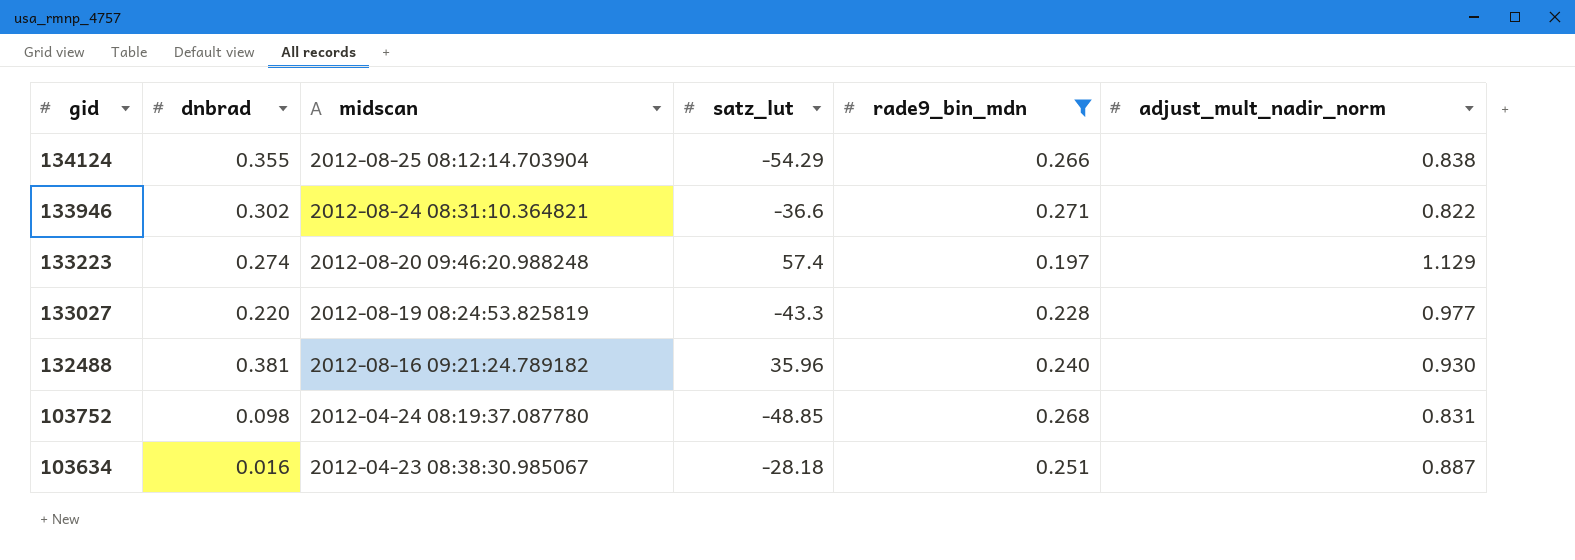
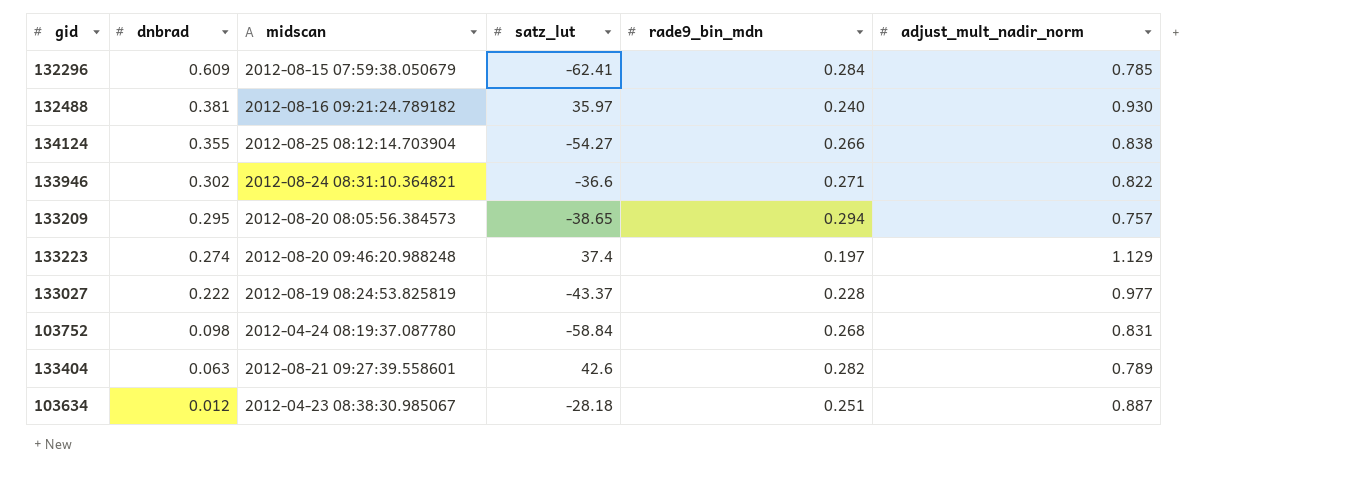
filter: rade9_bin_mdn <= 0.271 -> none
row order: gid descending -> dnbrad descending
132488 | satz_lut: 35.96 -> 35.97
134124 | satz_lut: -54.29 -> -54.27
133223 | satz_lut: 57.4 -> 37.4
133027 | dnbrad: 0.220 -> 0.222
133027 | satz_lut: -43.3 -> -43.37
103752 | satz_lut: -48.85 -> -58.84
103634 | dnbrad: 0.016 -> 0.012

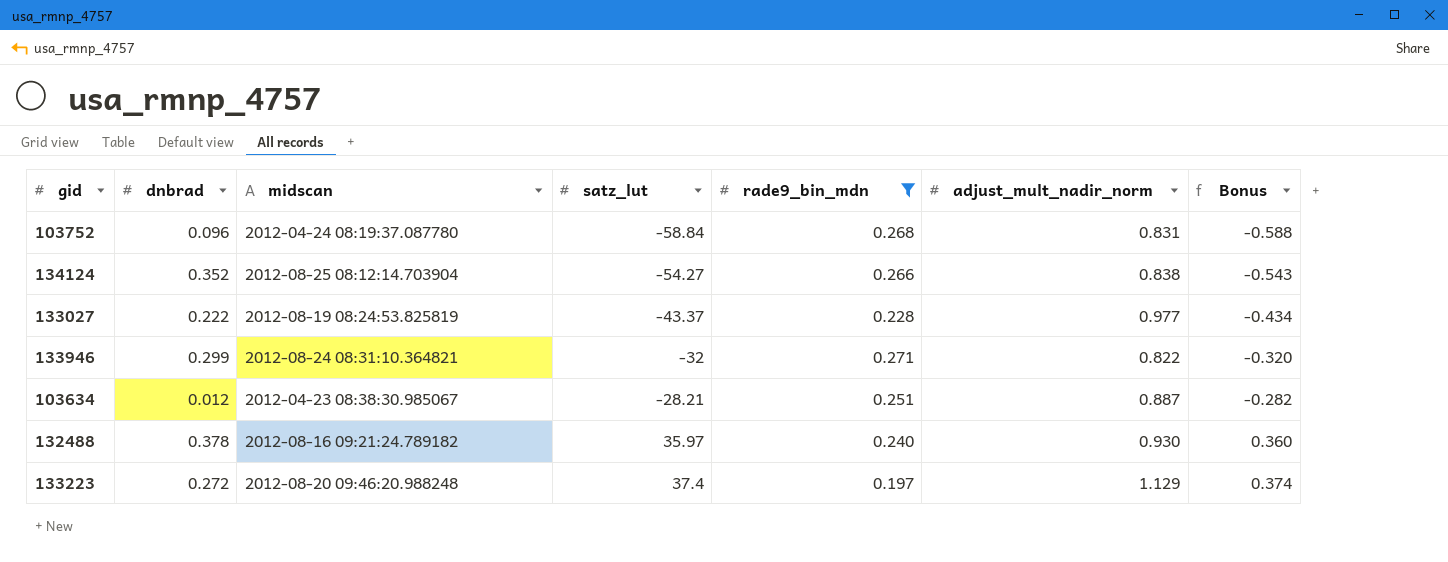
filter: none -> rade9_bin_mdn <= 0.271
row order: dnbrad descending -> satz_lut ascending
column Bonus | formula: none -> [satz_lut] * 0.01
103752 | dnbrad: 0.098 -> 0.096
134124 | dnbrad: 0.355 -> 0.352
133946 | dnbrad: 0.302 -> 0.299
133946 | satz_lut: -36.6 -> -32
103634 | satz_lut: -28.18 -> -28.21
132488 | dnbrad: 0.381 -> 0.378
133223 | dnbrad: 0.274 -> 0.272

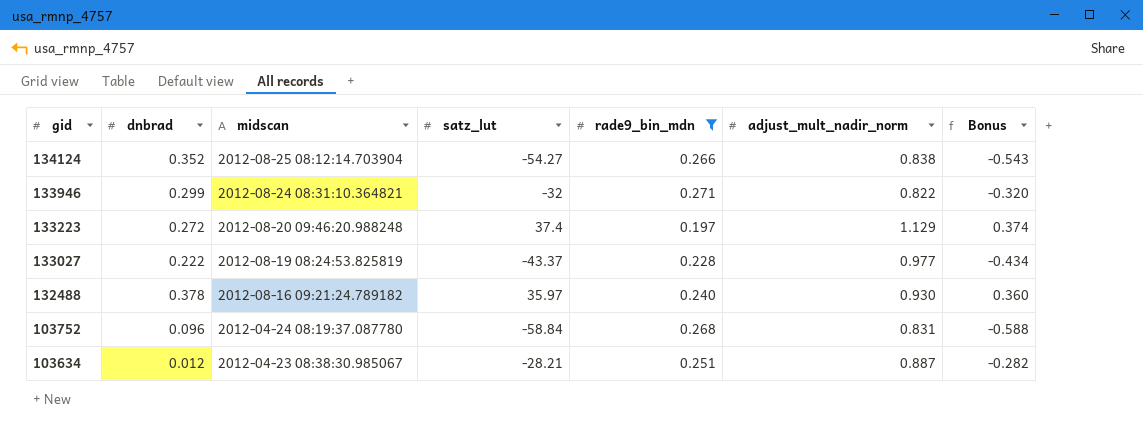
row order: satz_lut ascending -> gid descending

